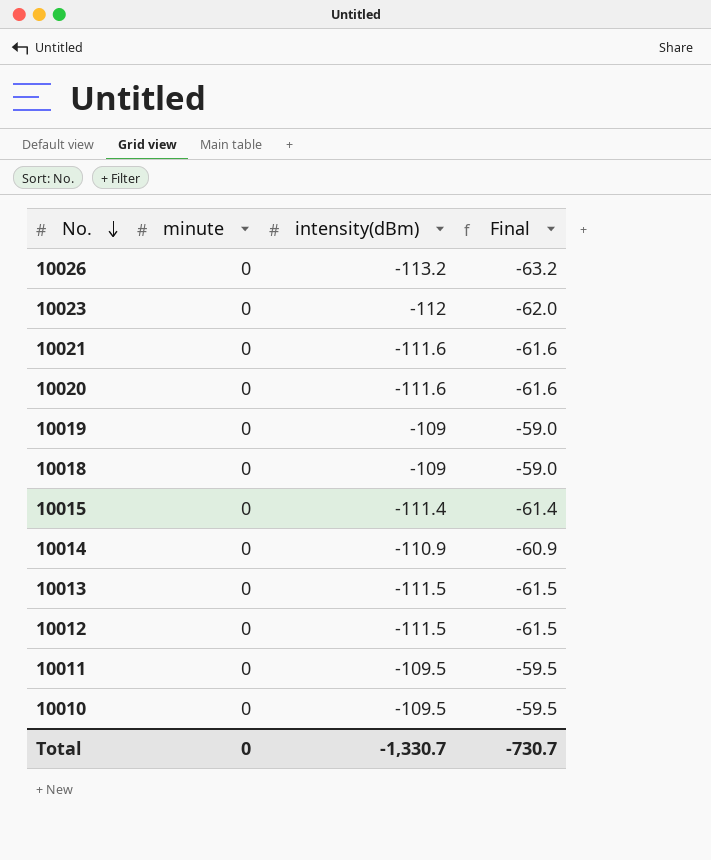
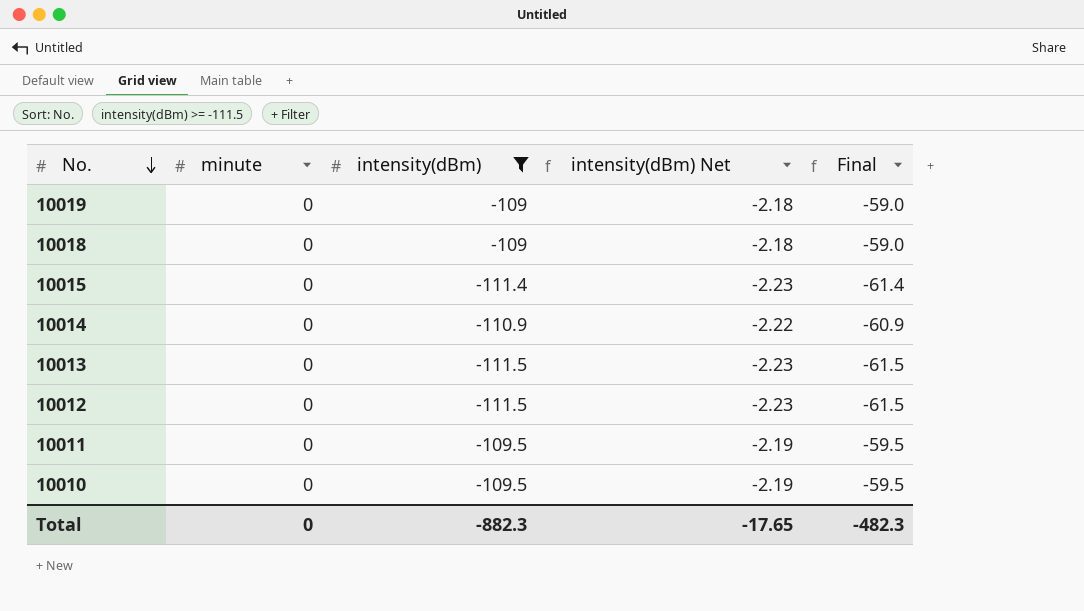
filter: none -> intensity(dBm) >= -111.5
column intensity(dBm) Net | formula: none -> [intensity(dBm)] * 0.02
Total | intensity(dBm): -1,330.7 -> -882.3
Total | Final: -730.7 -> -482.3

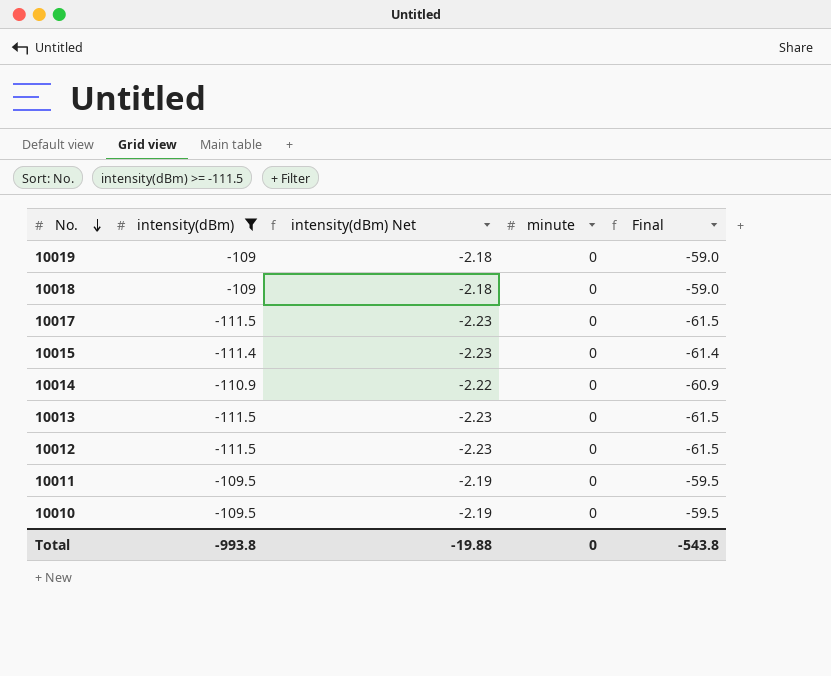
column minute | position: 2 -> 4
row 10017: none -> -111.5 | -2.23 | 0 | -61.5
Total | intensity(dBm): -882.3 -> -993.8
Total | intensity(dBm) Net: -17.65 -> -19.88
Total | Final: -482.3 -> -543.8

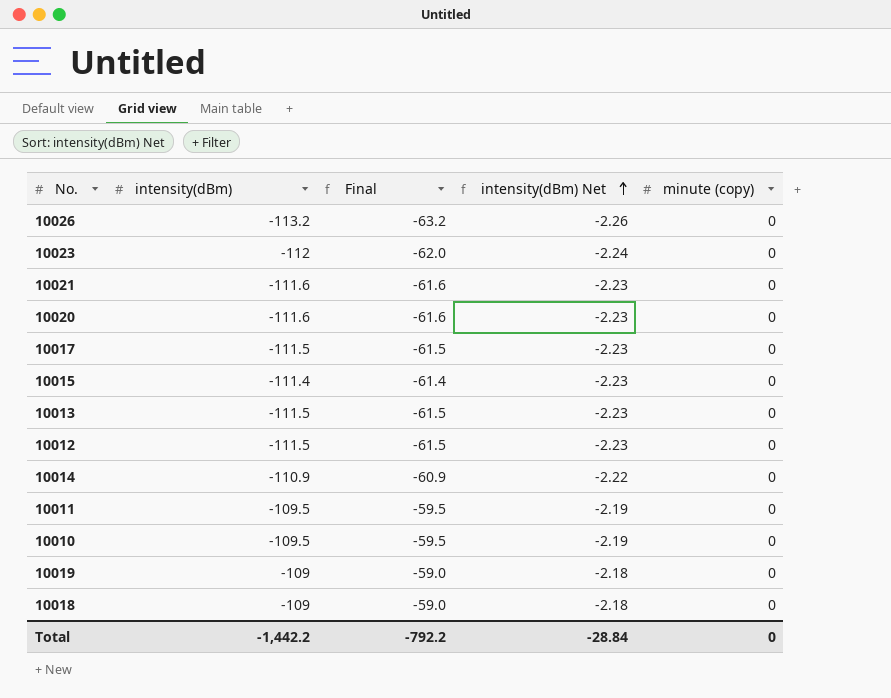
filter: intensity(dBm) >= -111.5 -> none
row order: No. descending -> intensity(dBm) Net ascending
column Final | position: 5 -> 3
column name: minute -> minute (copy)
Total | intensity(dBm): -993.8 -> -1,442.2
Total | Final: -543.8 -> -792.2
Total | intensity(dBm) Net: -19.88 -> -28.84

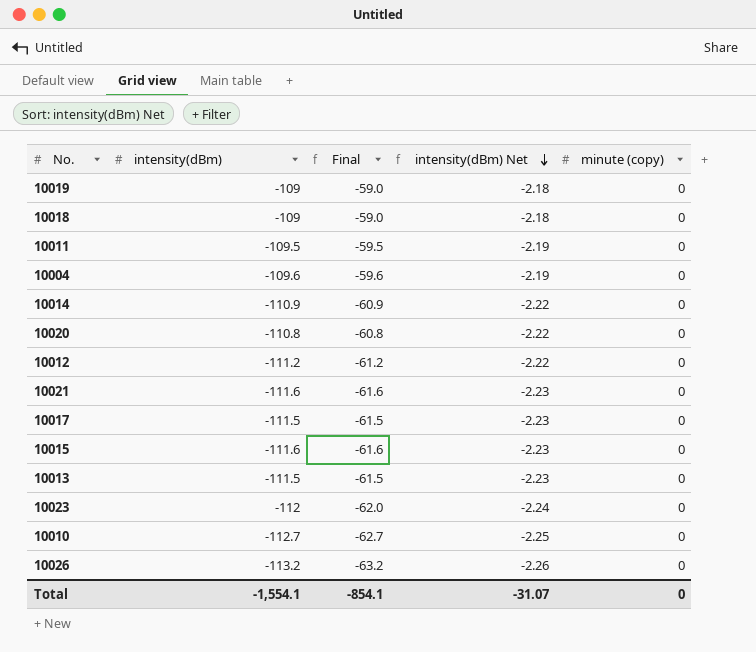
row order: intensity(dBm) Net ascending -> intensity(dBm) Net descending
row 10004: none -> -109.6 | -59.6 | -2.19 | 0
10020 | intensity(dBm): -111.6 -> -110.8
10020 | Final: -61.6 -> -60.8
10020 | intensity(dBm) Net: -2.23 -> -2.22
10012 | intensity(dBm): -111.5 -> -111.2
10012 | Final: -61.5 -> -61.2
10012 | intensity(dBm) Net: -2.23 -> -2.22
10015 | intensity(dBm): -111.4 -> -111.6
10015 | Final: -61.4 -> -61.6
10010 | intensity(dBm): -109.5 -> -112.7
10010 | Final: -59.5 -> -62.7
10010 | intensity(dBm) Net: -2.19 -> -2.25
Total | intensity(dBm): -1,442.2 -> -1,554.1
Total | Final: -792.2 -> -854.1
Total | intensity(dBm) Net: -28.84 -> -31.07

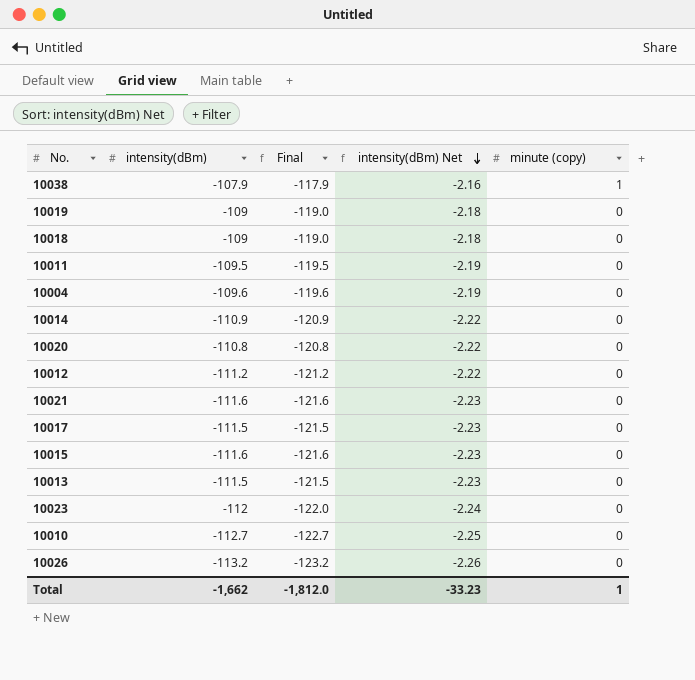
column Final | formula: [intensity(dBm)] + 50 -> [intensity(dBm)] - 10
row 10038: none -> -107.9 | -117.9 | -2.16 | 1
Total | intensity(dBm): -1,554.1 -> -1,662
Total | Final: -854.1 -> -1,812.0
Total | intensity(dBm) Net: -31.07 -> -33.23
Total | minute (copy): 0 -> 1

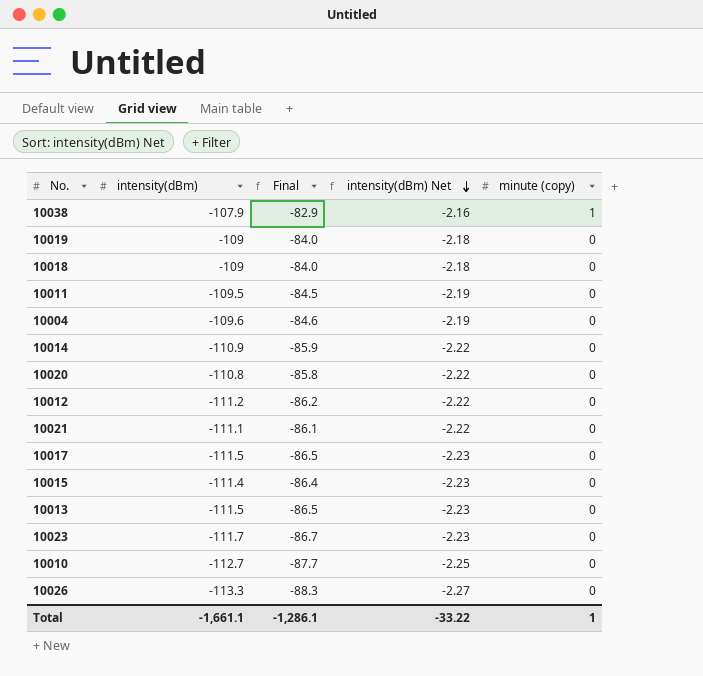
column Final | formula: [intensity(dBm)] - 10 -> [intensity(dBm)] + 25
10021 | intensity(dBm): -111.6 -> -111.1
10021 | intensity(dBm) Net: -2.23 -> -2.22
10015 | intensity(dBm): -111.6 -> -111.4
10023 | intensity(dBm): -112 -> -111.7
10023 | intensity(dBm) Net: -2.24 -> -2.23
10026 | intensity(dBm): -113.2 -> -113.3
10026 | intensity(dBm) Net: -2.26 -> -2.27
Total | intensity(dBm): -1,662 -> -1,661.1
Total | Final: -1,812.0 -> -1,286.1
Total | intensity(dBm) Net: -33.23 -> -33.22

